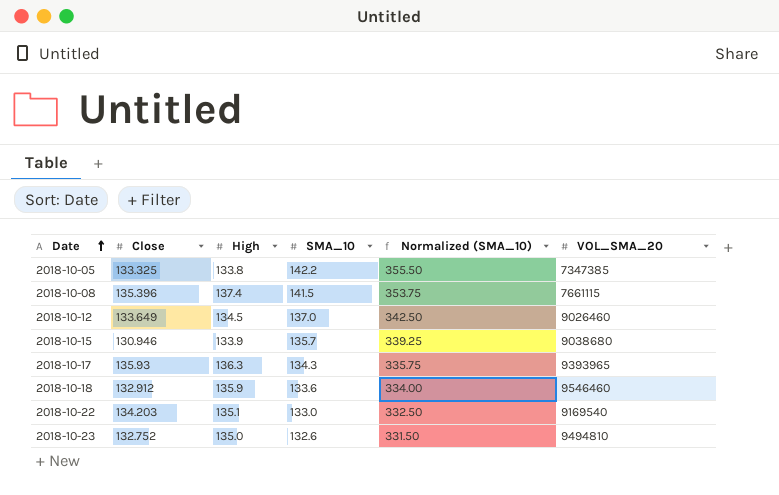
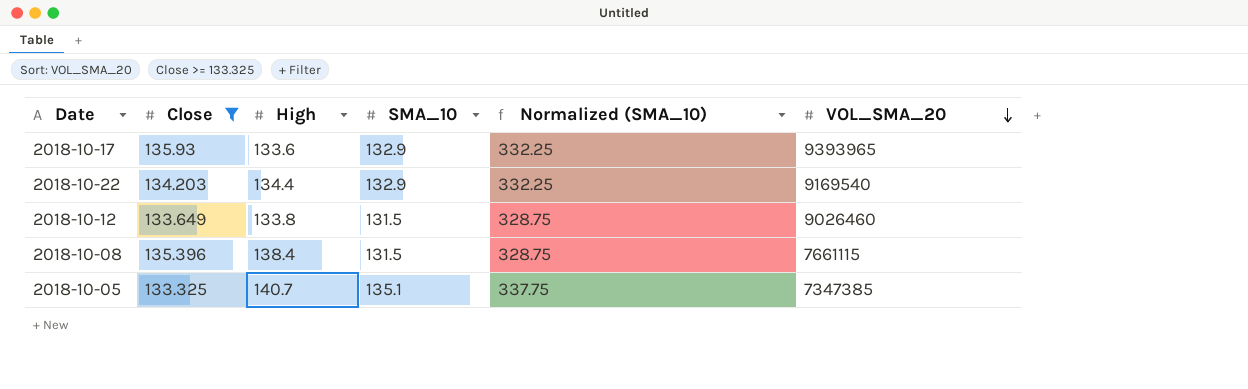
filter: none -> Close >= 133.325
row order: Date ascending -> VOL_SMA_20 descending
2018-10-17 | High: 136.3 -> 133.6
2018-10-17 | SMA_10: 134.3 -> 132.9
2018-10-17 | Normalized (SMA_10): 335.75 -> 332.25
2018-10-22 | High: 135.1 -> 134.4
2018-10-22 | SMA_10: 133.0 -> 132.9
2018-10-22 | Normalized (SMA_10): 332.50 -> 332.25
2018-10-12 | High: 134.5 -> 133.8
2018-10-12 | SMA_10: 137.0 -> 131.5
2018-10-12 | Normalized (SMA_10): 342.50 -> 328.75
2018-10-08 | High: 137.4 -> 138.4
2018-10-08 | SMA_10: 141.5 -> 131.5
2018-10-08 | Normalized (SMA_10): 353.75 -> 328.75
2018-10-05 | High: 133.8 -> 140.7
2018-10-05 | SMA_10: 142.2 -> 135.1
2018-10-05 | Normalized (SMA_10): 355.50 -> 337.75

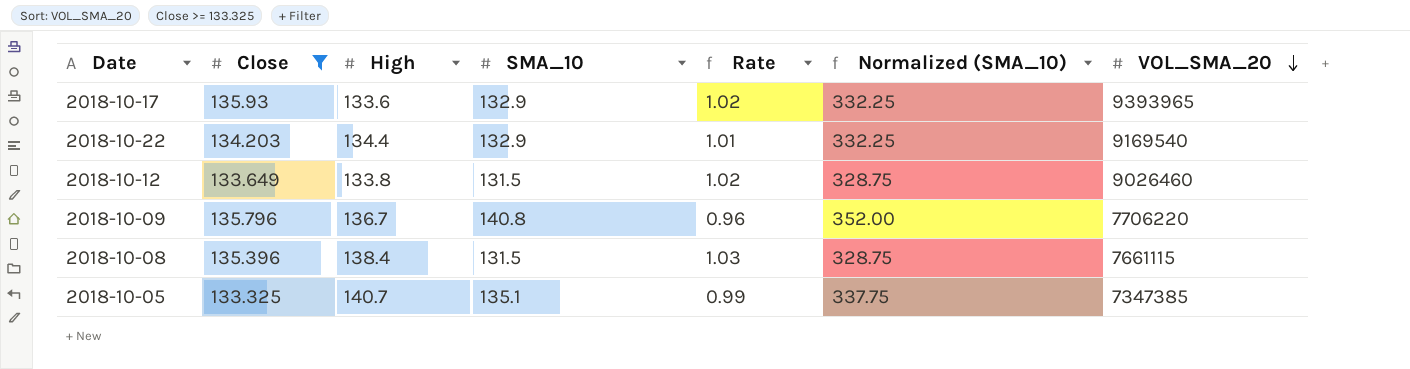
column Rate | formula: none -> [Close] / [SMA_10]
row 2018-10-09: none -> 135.796 | 136.7 | 140.8 | 0.96 | 352.00 | 7706220

